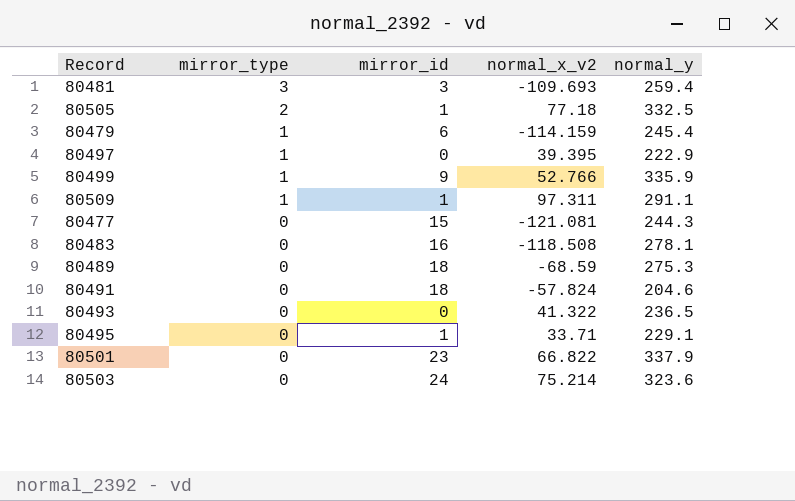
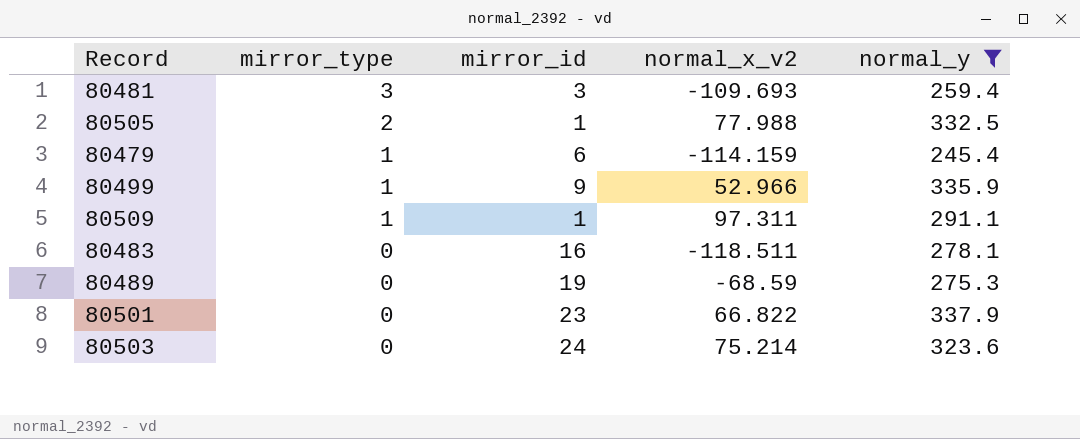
filter: none -> normal_y >= 245.4
80505 | normal_x_v2: 77.18 -> 77.988
80499 | normal_x_v2: 52.766 -> 52.966
80483 | normal_x_v2: -118.508 -> -118.511
80489 | mirror_id: 18 -> 19

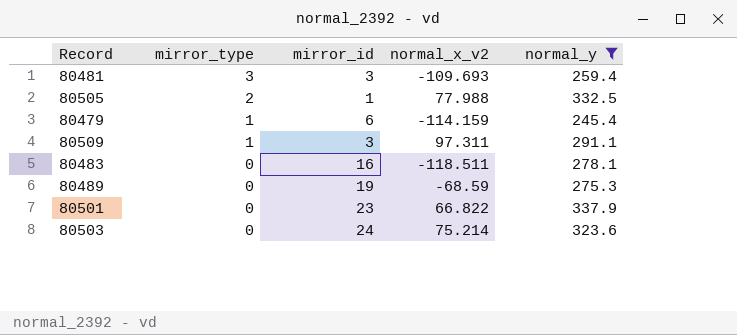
row 80499: 1 | 9 | 52.966 | 335.9 -> none
80509 | mirror_id: 1 -> 3

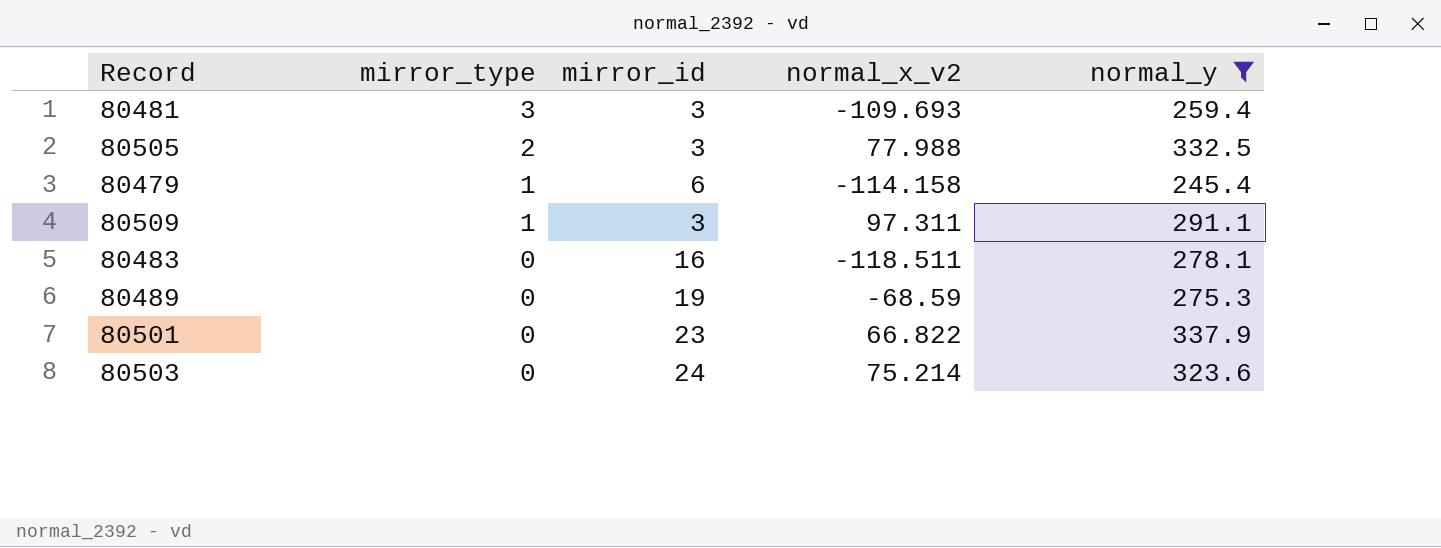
80505 | mirror_id: 1 -> 3
80479 | normal_x_v2: -114.159 -> -114.158

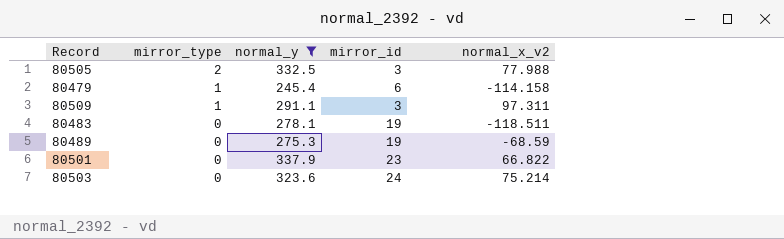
column normal_y | position: 5 -> 3
row 80481: 3 | 3 | -109.693 | 259.4 -> none
80483 | mirror_id: 16 -> 19

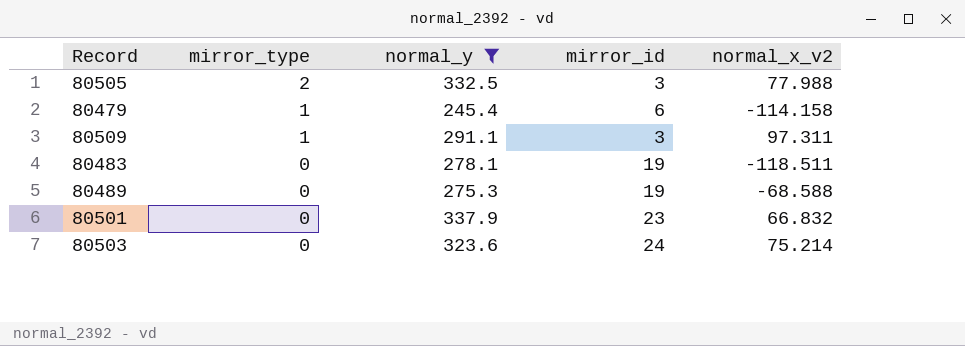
80489 | normal_x_v2: -68.59 -> -68.588
80501 | normal_x_v2: 66.822 -> 66.832

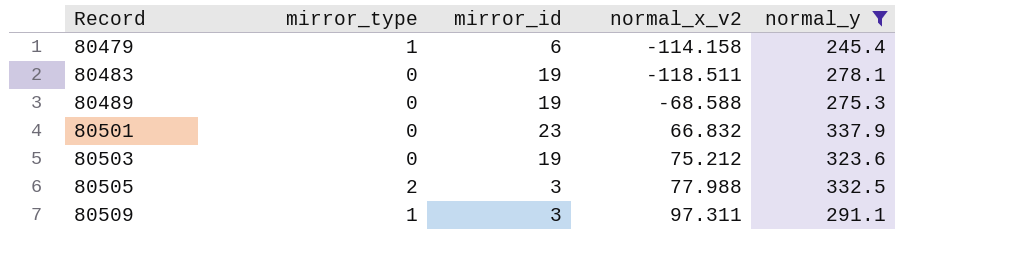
row order: mirror_type descending -> Record ascending
column normal_y | position: 3 -> 5
80503 | mirror_id: 24 -> 19
80503 | normal_x_v2: 75.214 -> 75.212

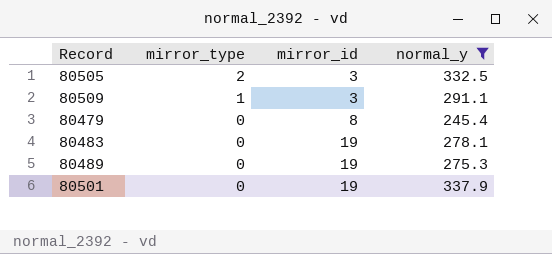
row order: Record ascending -> mirror_type descending
column normal_x_v2 | position: 4 -> none
row 80503: 0 | 19 | 75.212 | 323.6 -> none
80479 | mirror_type: 1 -> 0
80479 | mirror_id: 6 -> 8
80501 | mirror_id: 23 -> 19

